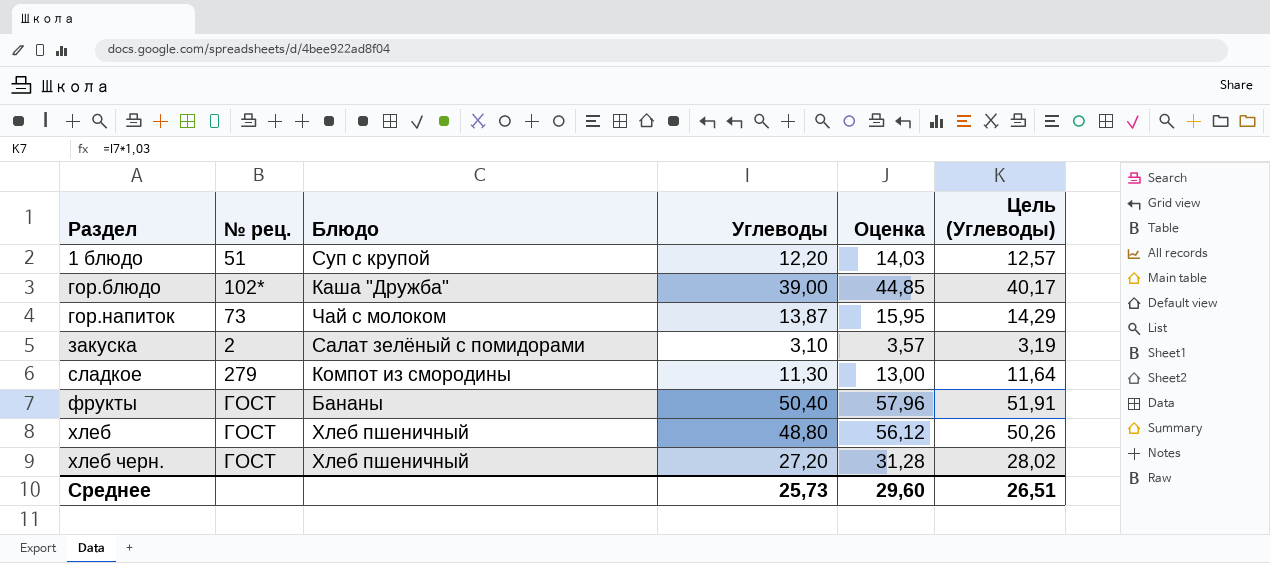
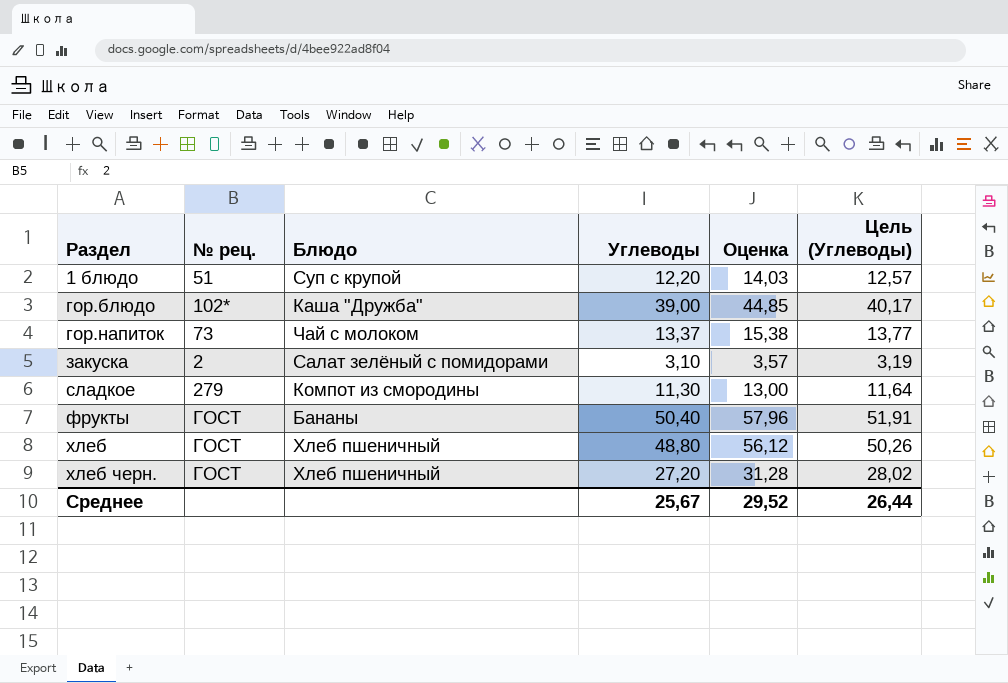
гор.напиток | Углеводы: 13,87 -> 13,37
гор.напиток | Оценка: 15,95 -> 15,38
гор.напиток | Цель (Углеводы): 14,29 -> 13,77
Среднее | Углеводы: 25,73 -> 25,67
Среднее | Оценка: 29,60 -> 29,52
Среднее | Цель (Углеводы): 26,51 -> 26,44

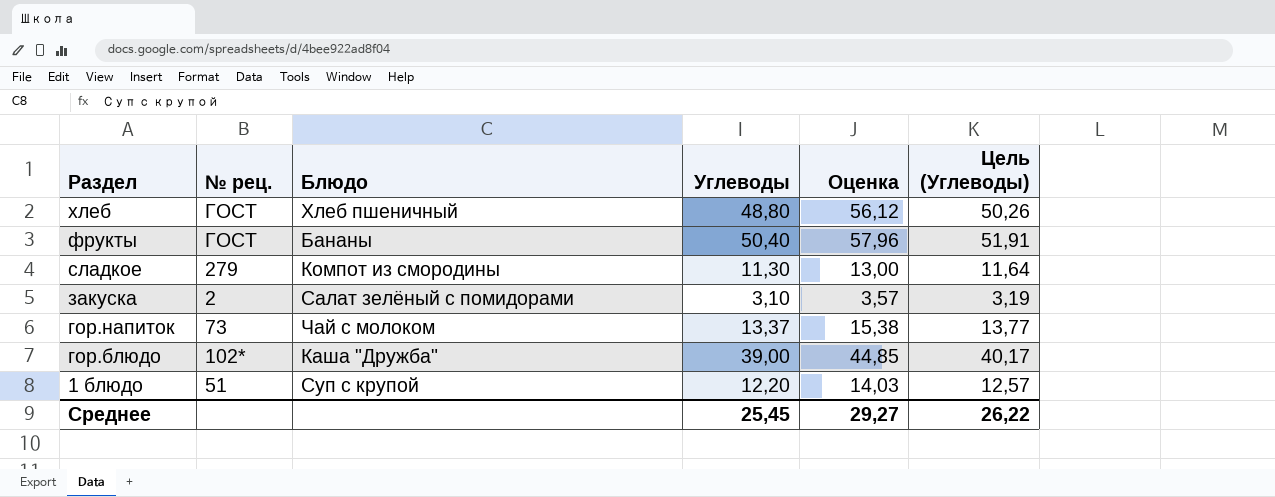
row order: Раздел ascending -> Раздел descending
row хлеб черн.: ГОСТ | Хлеб пшеничный | 27,20 | 31,28 | 28,02 -> none
Среднее | Углеводы: 25,67 -> 25,45
Среднее | Оценка: 29,52 -> 29,27
Среднее | Цель (Углеводы): 26,44 -> 26,22

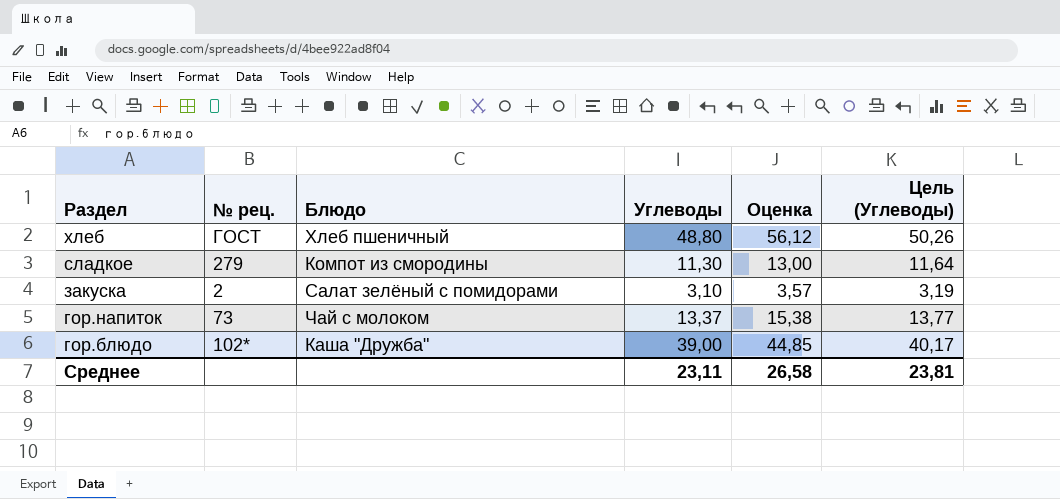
row фрукты: ГОСТ | Бананы | 50,40 | 57,96 | 51,91 -> none
row 1 блюдо: 51 | Суп с крупой | 12,20 | 14,03 | 12,57 -> none
Среднее | Углеводы: 25,45 -> 23,11
Среднее | Оценка: 29,27 -> 26,58
Среднее | Цель (Углеводы): 26,22 -> 23,81

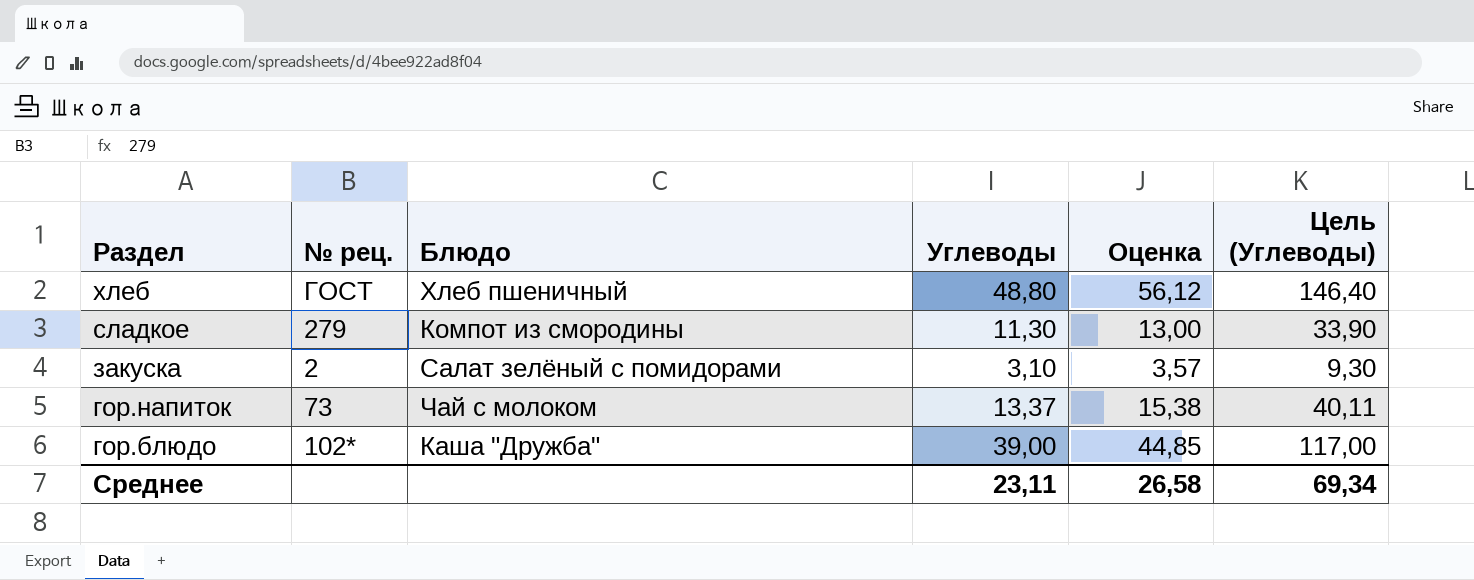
column Цель (Углеводы) | formula: [Углеводы] * 1,03 -> [Углеводы] * 3
Среднее | Цель (Углеводы): 23,81 -> 69,34

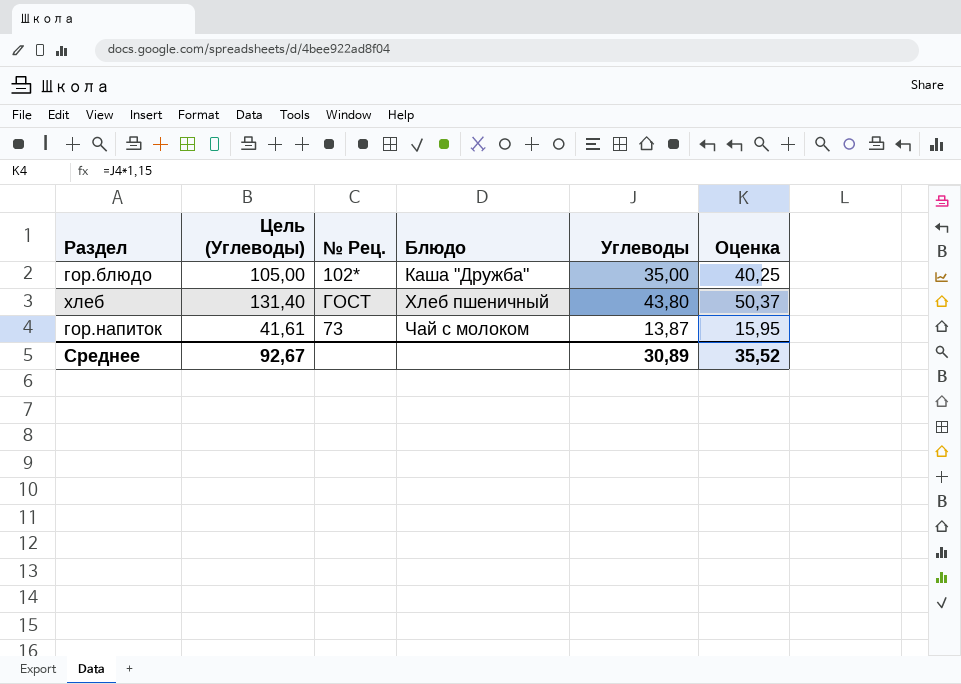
row order: Раздел descending -> Блюдо ascending
column Цель (Углеводы) | position: 6 -> 2
column name: № рец. -> № Рец.
row сладкое: 279 | Компот из смородины | 11,30 | 13,00 | 33,90 -> none
row закуска: 2 | Салат зелёный с помидорами | 3,10 | 3,57 | 9,30 -> none
гор.блюдо | Цель (Углеводы): 117,00 -> 105,00
гор.блюдо | Углеводы: 39,00 -> 35,00
гор.блюдо | Оценка: 44,85 -> 40,25
хлеб | Цель (Углеводы): 146,40 -> 131,40
хлеб | Углеводы: 48,80 -> 43,80
хлеб | Оценка: 56,12 -> 50,37
гор.напиток | Цель (Углеводы): 40,11 -> 41,61
гор.напиток | Углеводы: 13,37 -> 13,87
гор.напиток | Оценка: 15,38 -> 15,95
Среднее | Цель (Углеводы): 69,34 -> 92,67
Среднее | Углеводы: 23,11 -> 30,89
Среднее | Оценка: 26,58 -> 35,52

